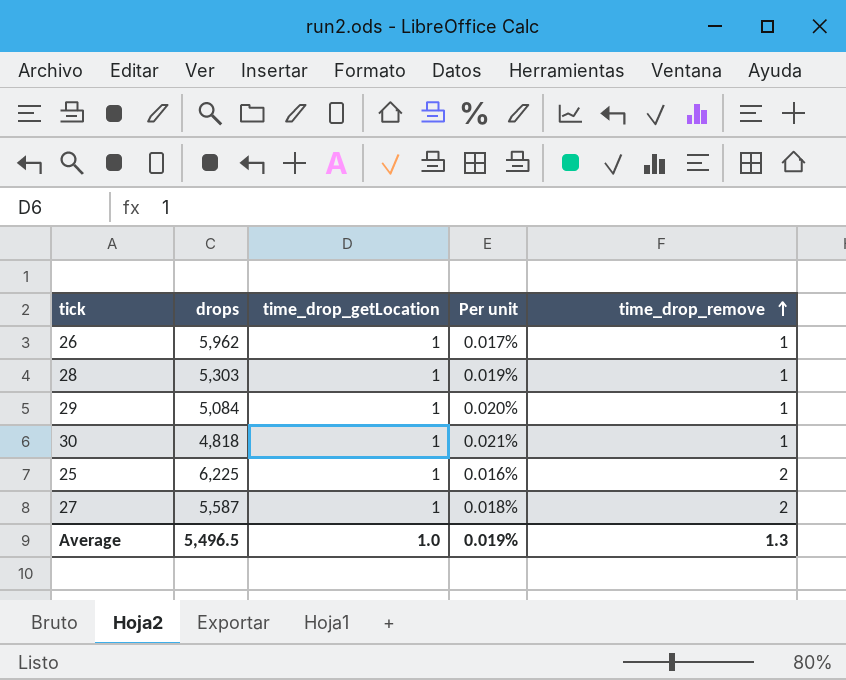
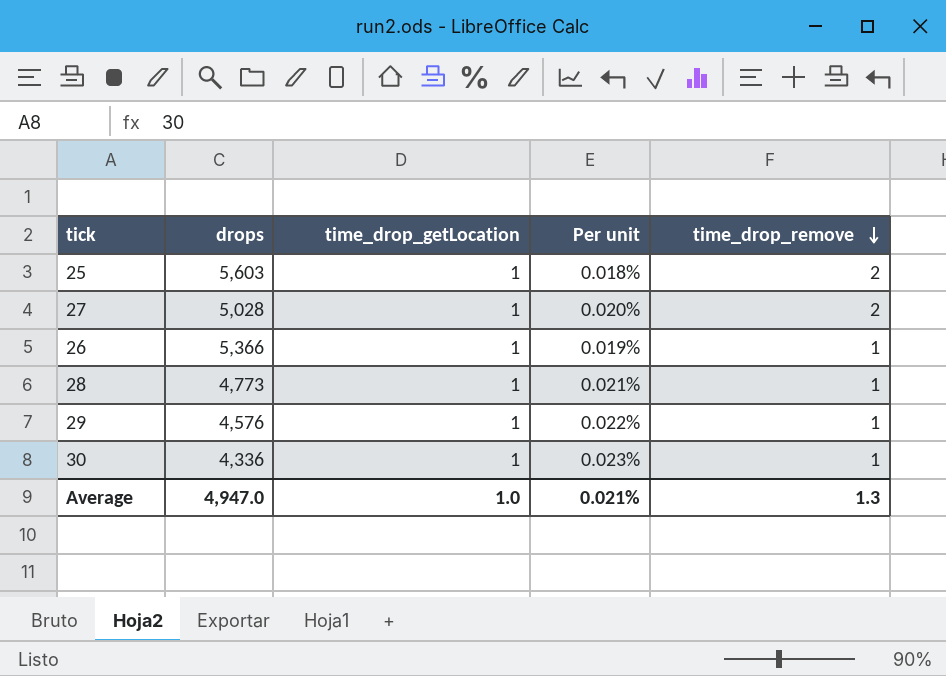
row order: time_drop_remove ascending -> time_drop_remove descending
25 | drops: 6,225 -> 5,603
25 | Per unit: 0.016% -> 0.018%
27 | drops: 5,587 -> 5,028
27 | Per unit: 0.018% -> 0.020%
26 | drops: 5,962 -> 5,366
26 | Per unit: 0.017% -> 0.019%
28 | drops: 5,303 -> 4,773
28 | Per unit: 0.019% -> 0.021%
29 | drops: 5,084 -> 4,576
29 | Per unit: 0.020% -> 0.022%
30 | drops: 4,818 -> 4,336
30 | Per unit: 0.021% -> 0.023%
Average | drops: 5,496.5 -> 4,947.0
Average | Per unit: 0.019% -> 0.021%

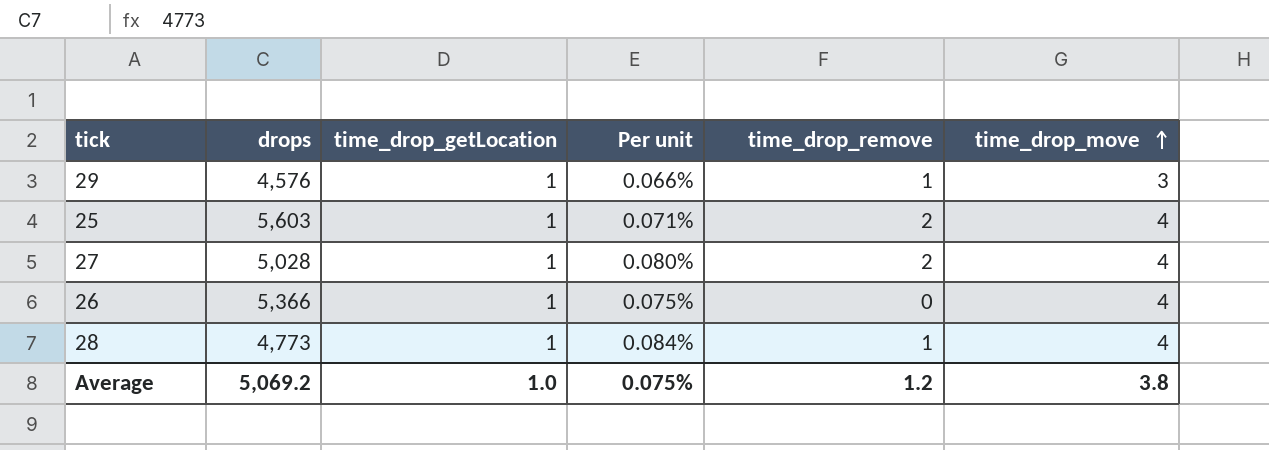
row order: time_drop_remove descending -> time_drop_move ascending
column Per unit | formula: [time_drop_getLocation] / [drops] -> [time_drop_move] / [drops]
column time_drop_move | position: none -> 6
row 30: 4,336 | 1 | 0.023% | 1 -> none
26 | time_drop_remove: 1 -> 0
Average | drops: 4,947.0 -> 5,069.2
Average | Per unit: 0.021% -> 0.075%
Average | time_drop_remove: 1.3 -> 1.2

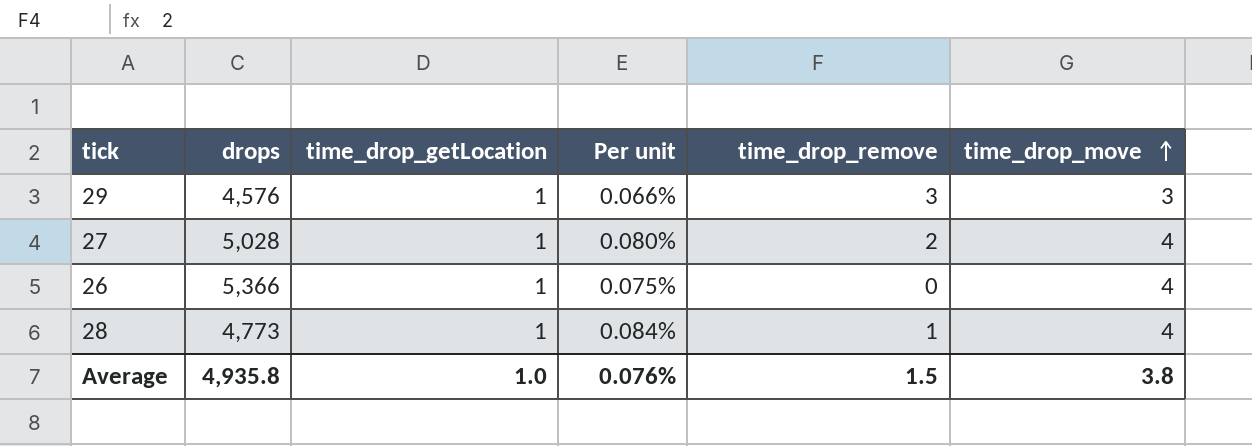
row 25: 5,603 | 1 | 0.071% | 2 | 4 -> none
29 | time_drop_remove: 1 -> 3
Average | drops: 5,069.2 -> 4,935.8
Average | Per unit: 0.075% -> 0.076%
Average | time_drop_remove: 1.2 -> 1.5

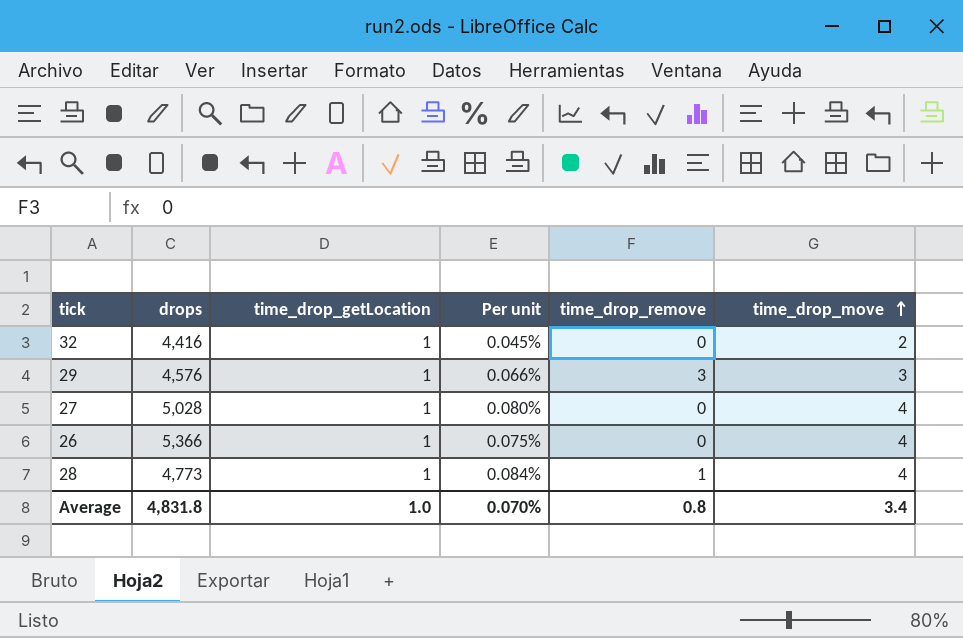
row 32: none -> 4,416 | 1 | 0.045% | 0 | 2
27 | time_drop_remove: 2 -> 0
Average | drops: 4,935.8 -> 4,831.8
Average | Per unit: 0.076% -> 0.070%
Average | time_drop_remove: 1.5 -> 0.8
Average | time_drop_move: 3.8 -> 3.4

